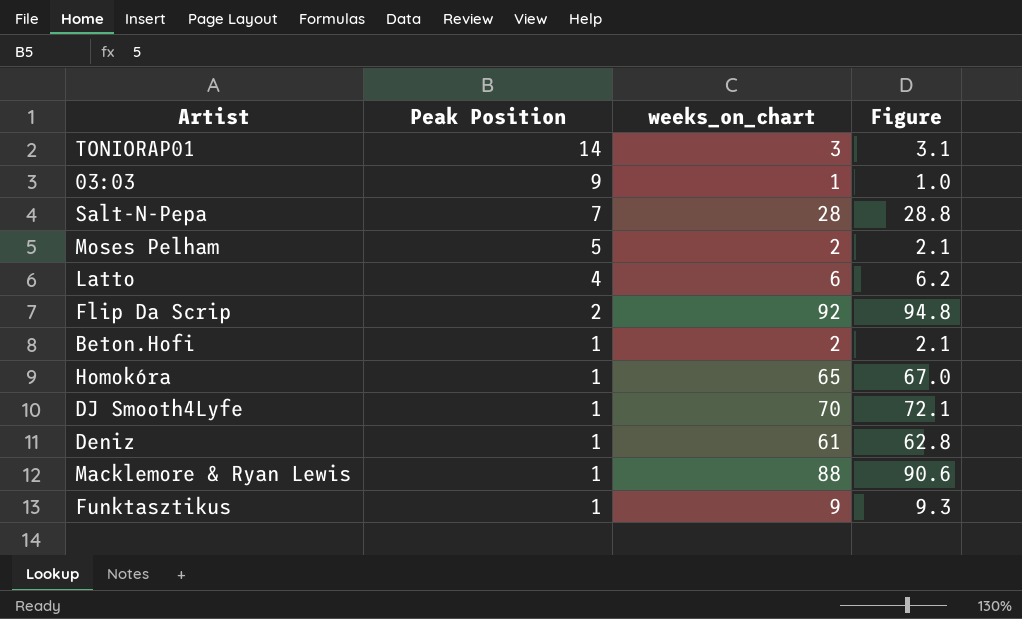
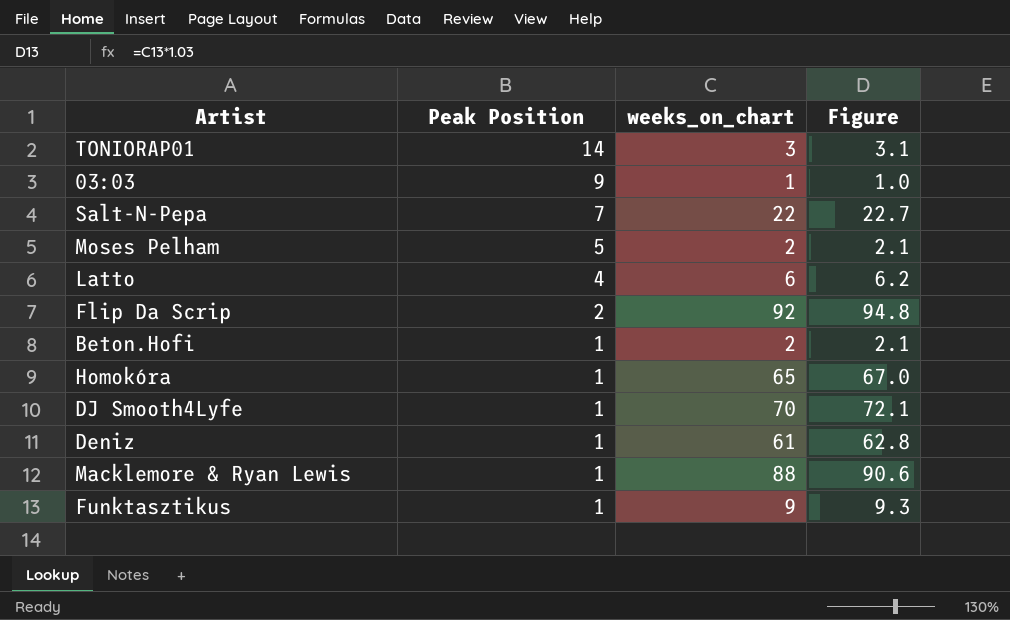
Salt-N-Pepa | weeks_on_chart: 28 -> 22
Salt-N-Pepa | Figure: 28.8 -> 22.7

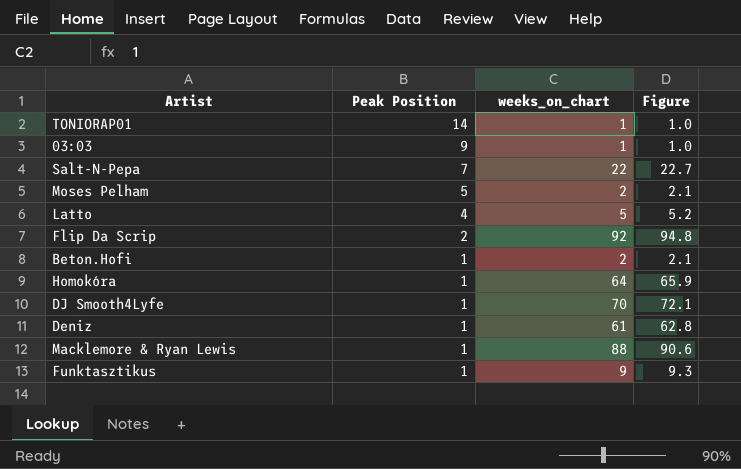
TONIORAP01 | weeks_on_chart: 3 -> 1
TONIORAP01 | Figure: 3.1 -> 1.0
Latto | weeks_on_chart: 6 -> 5
Latto | Figure: 6.2 -> 5.2
Homokóra | weeks_on_chart: 65 -> 64
Homokóra | Figure: 67.0 -> 65.9

